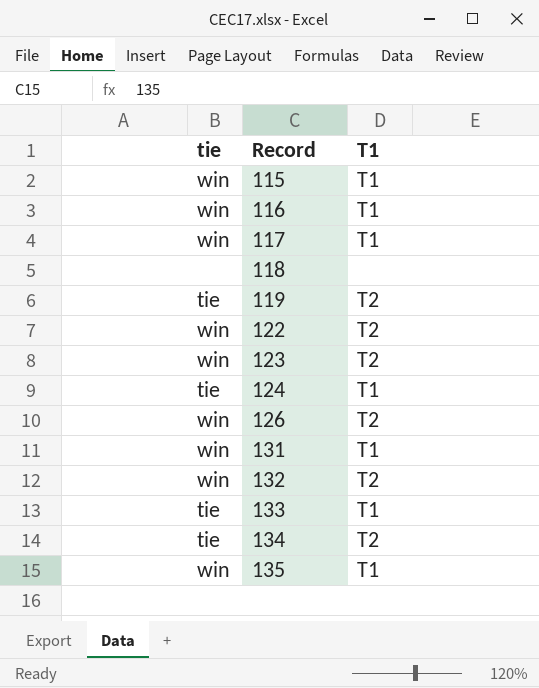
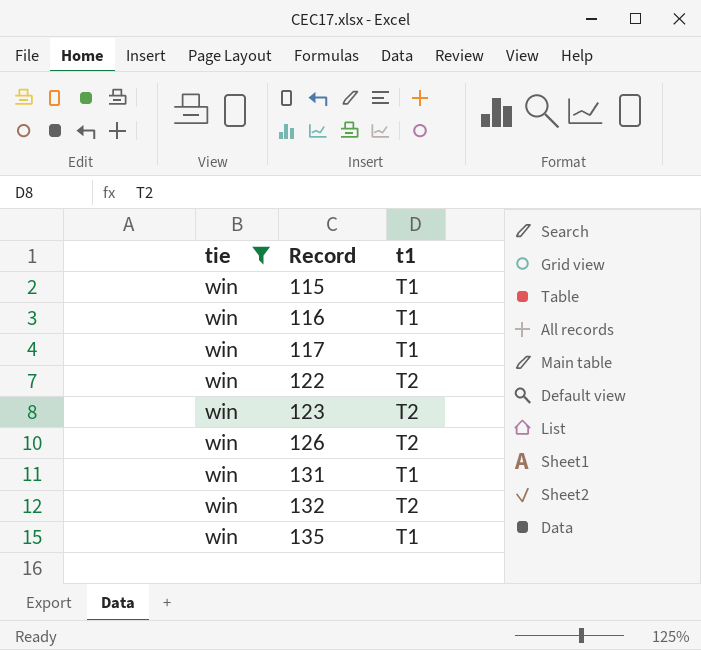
filter: none -> tie = win
column name: T1 -> t1

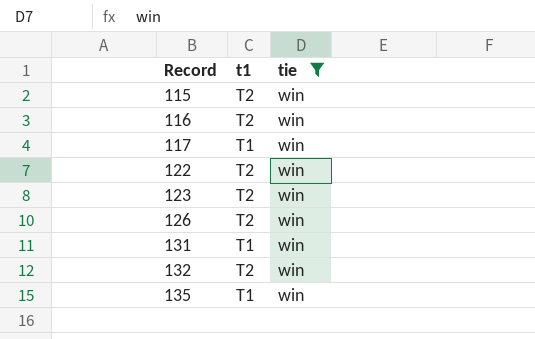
column tie | position: 1 -> 3
115 | t1: T1 -> T2
116 | t1: T1 -> T2

